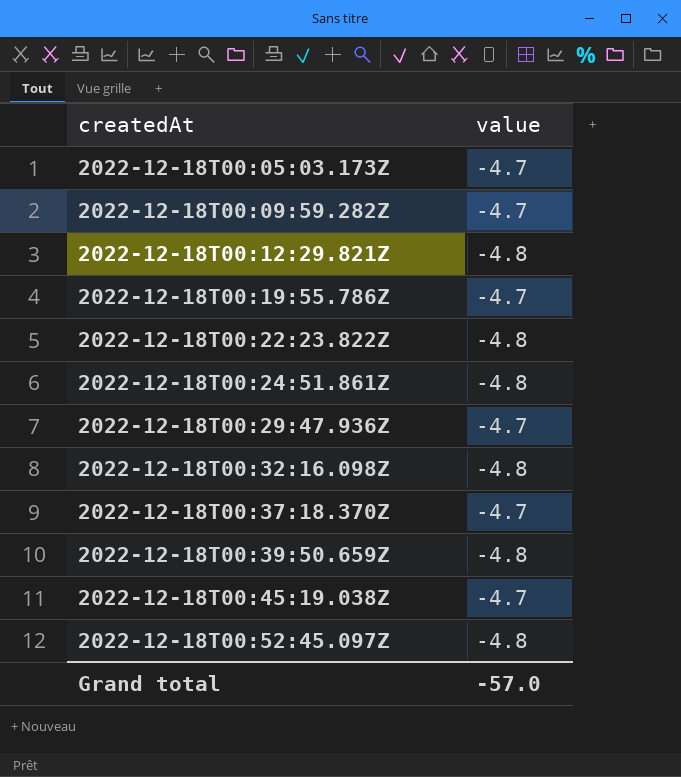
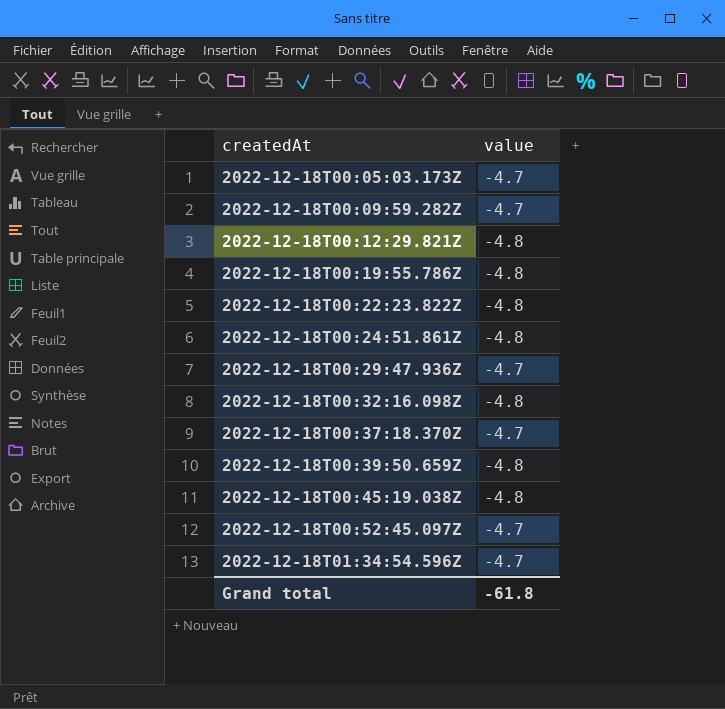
2022-12-18T00:19:55.786Z | value: -4.7 -> -4.8
2022-12-18T00:45:19.038Z | value: -4.7 -> -4.8
2022-12-18T00:52:45.097Z | value: -4.8 -> -4.7
row 2022-12-18T01:34:54.596Z: none -> -4.7
Grand total | value: -57.0 -> -61.8

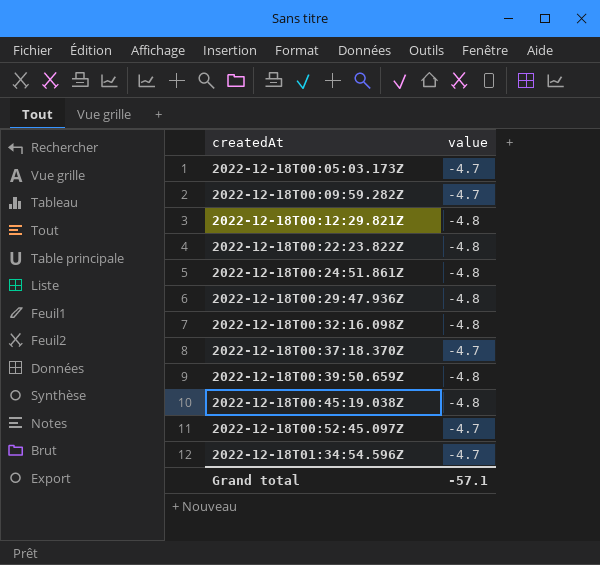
row 2022-12-18T00:19:55.786Z: -4.8 -> none
2022-12-18T00:29:47.936Z | value: -4.7 -> -4.8
Grand total | value: -61.8 -> -57.1

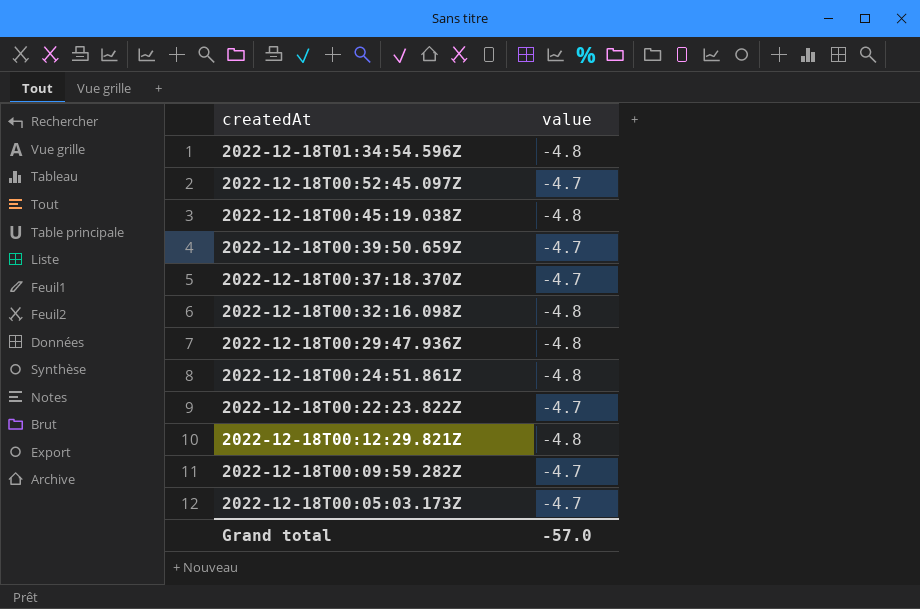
row order: createdAt ascending -> createdAt descending
2022-12-18T01:34:54.596Z | value: -4.7 -> -4.8
2022-12-18T00:39:50.659Z | value: -4.8 -> -4.7
2022-12-18T00:22:23.822Z | value: -4.8 -> -4.7
Grand total | value: -57.1 -> -57.0

